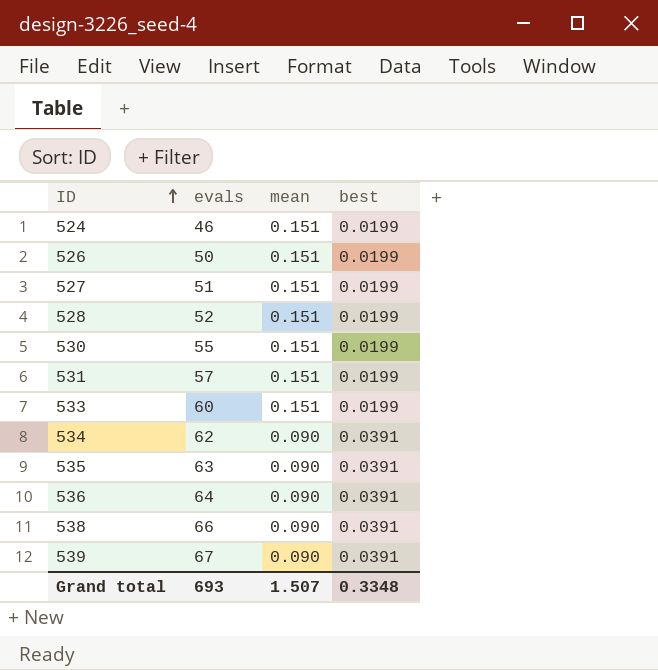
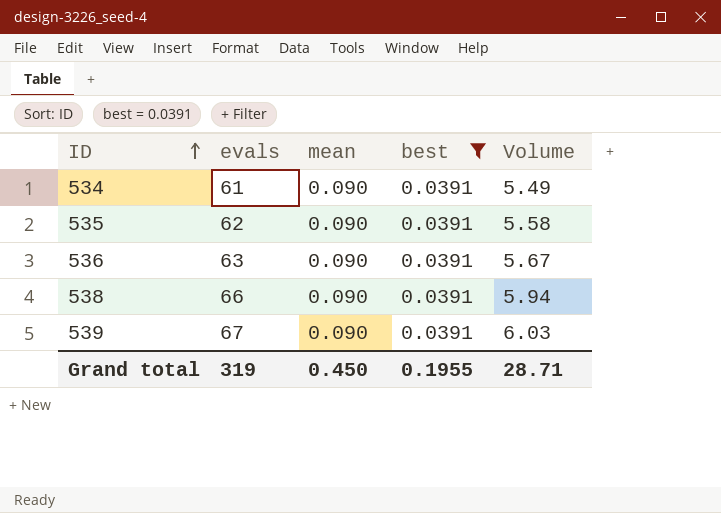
filter: none -> best = 0.0391
column Volume | formula: none -> [evals] * [mean]
534 | evals: 62 -> 61
535 | evals: 63 -> 62
536 | evals: 64 -> 63
Grand total | evals: 693 -> 319
Grand total | mean: 1.507 -> 0.450
Grand total | best: 0.3348 -> 0.1955

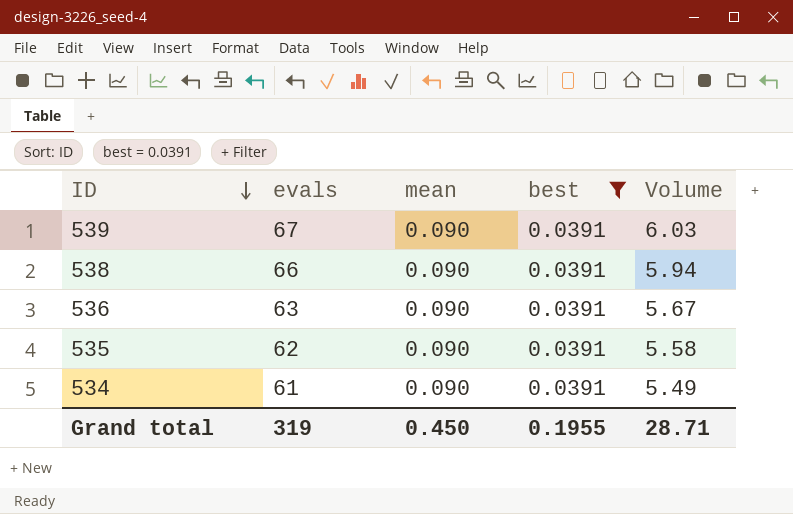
row order: ID ascending -> ID descending

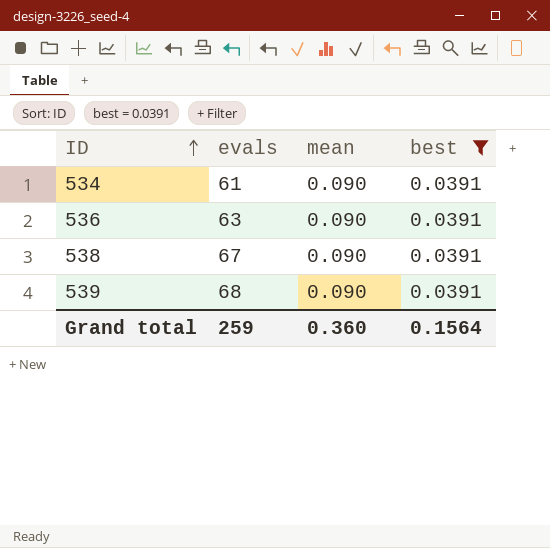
row order: ID descending -> ID ascending
column Volume | formula: [evals] * [mean] -> none
row 535: 62 | 0.090 | 0.0391 | 5.58 -> none
538 | evals: 66 -> 67
539 | evals: 67 -> 68
Grand total | evals: 319 -> 259
Grand total | mean: 0.450 -> 0.360
Grand total | best: 0.1955 -> 0.1564

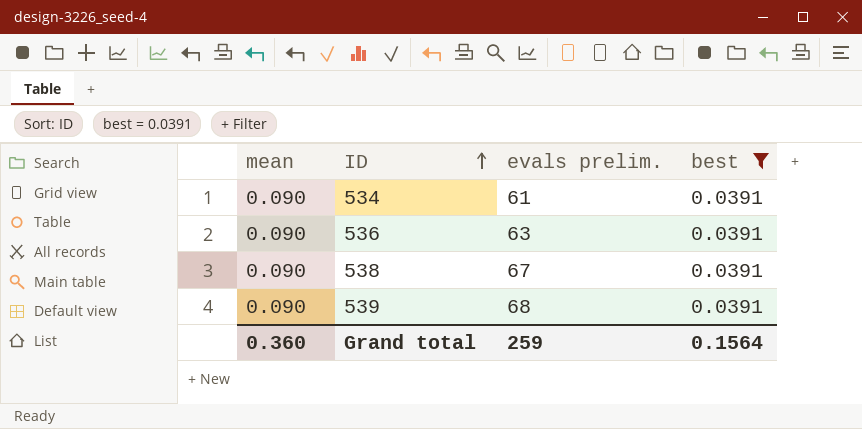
column mean | position: 3 -> 1
column name: evals -> evals prelim.

